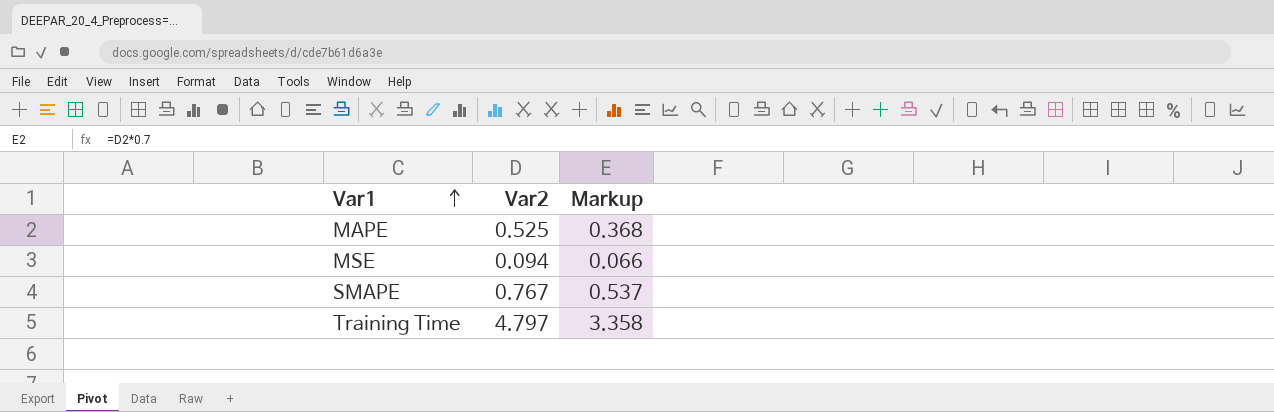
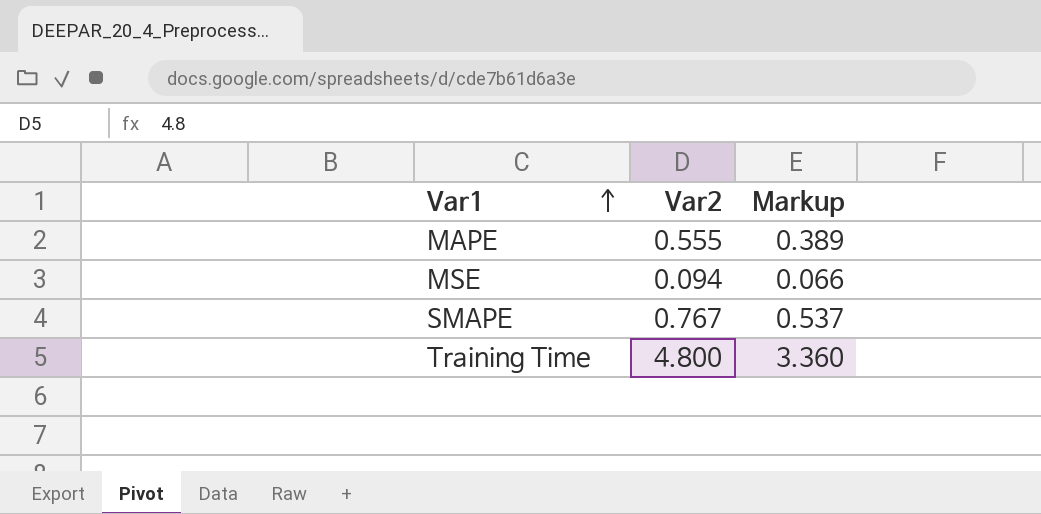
MAPE | Var2: 0.525 -> 0.555
MAPE | Markup: 0.368 -> 0.389
Training Time | Var2: 4.797 -> 4.800
Training Time | Markup: 3.358 -> 3.360

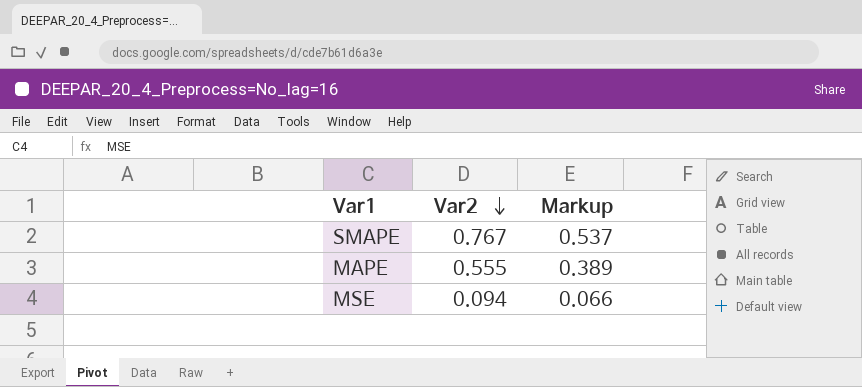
row order: Var1 ascending -> Var2 descending
row Training Time: 4.800 | 3.360 -> none

